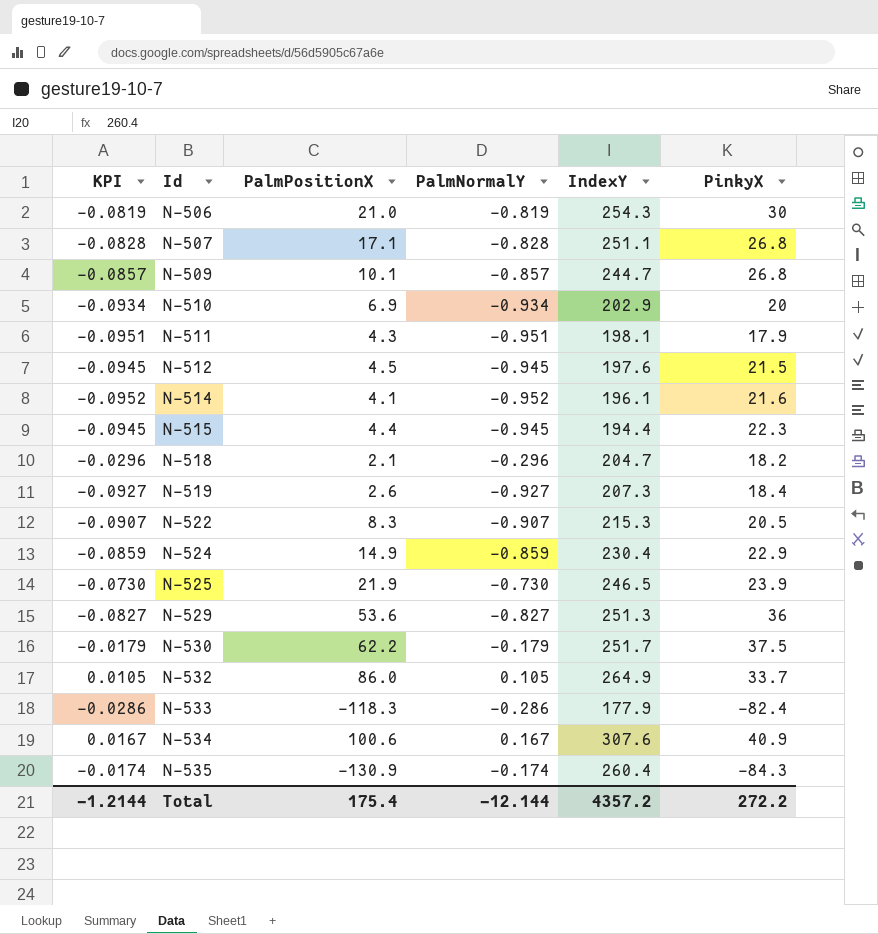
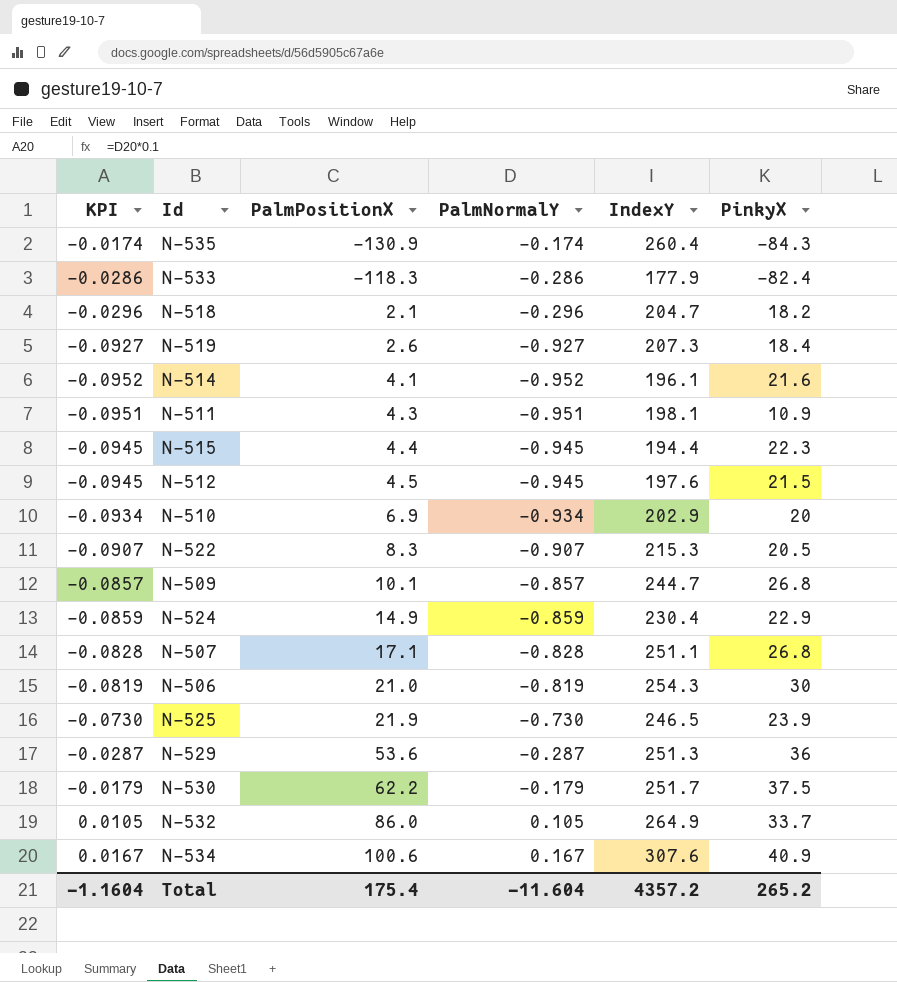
row order: Id ascending -> PalmPositionX ascending
N-511 | PinkyX: 17.9 -> 10.9
N-529 | KPI: -0.0827 -> -0.0287
N-529 | PalmNormalY: -0.827 -> -0.287
Total | KPI: -1.2144 -> -1.1604
Total | PalmNormalY: -12.144 -> -11.604
Total | PinkyX: 272.2 -> 265.2

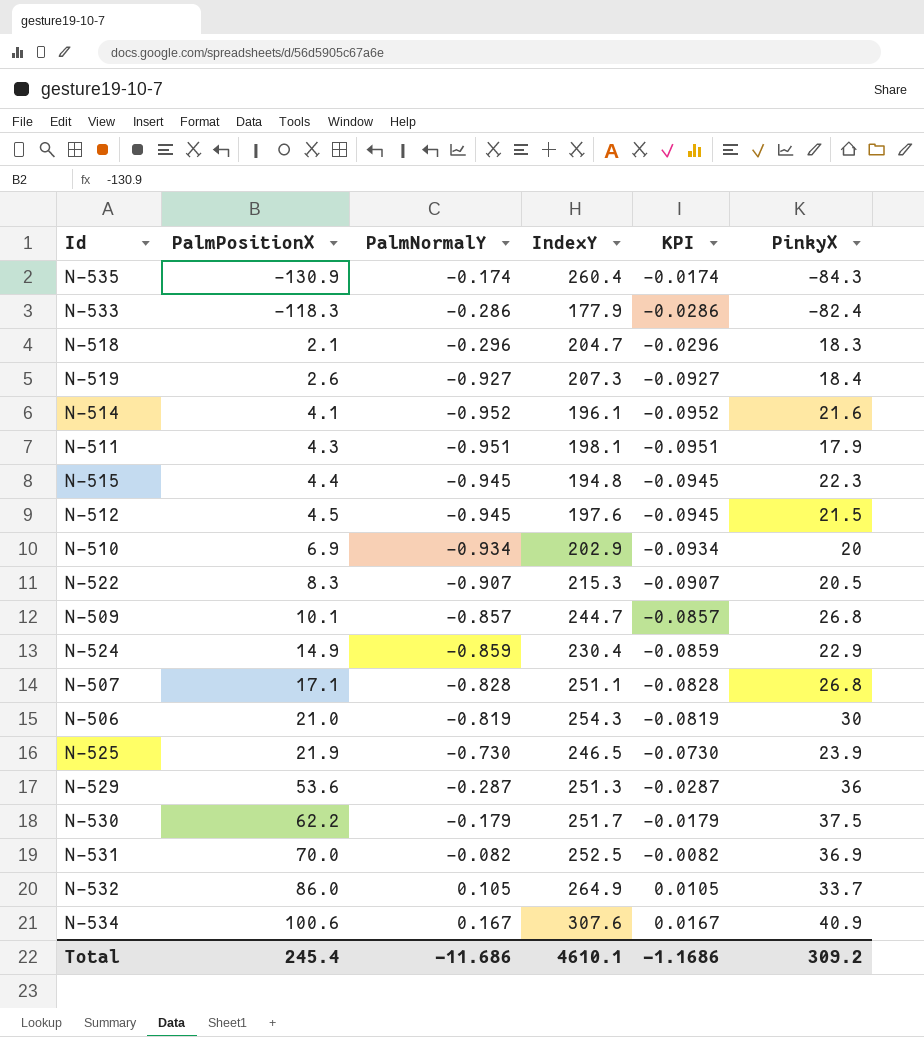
column KPI | position: 1 -> 5
N-518 | PinkyX: 18.2 -> 18.3
N-511 | PinkyX: 10.9 -> 17.9
N-515 | IndexY: 194.4 -> 194.8
row N-531: none -> 70.0 | -0.082 | 252.5 | -0.0082 | 36.9
Total | PalmPositionX: 175.4 -> 245.4
Total | PalmNormalY: -11.604 -> -11.686
Total | IndexY: 4357.2 -> 4610.1
Total | KPI: -1.1604 -> -1.1686
Total | PinkyX: 265.2 -> 309.2

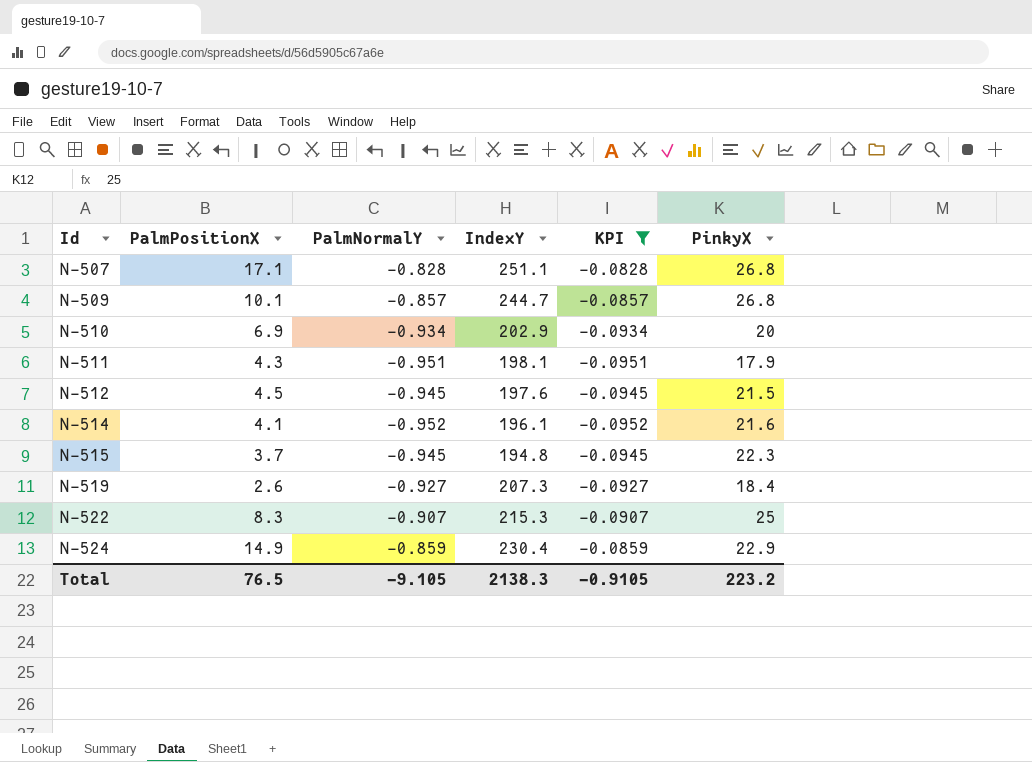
filter: none -> KPI <= -0.0828
row order: PalmPositionX ascending -> Id ascending
N-515 | PalmPositionX: 4.4 -> 3.7
N-522 | PinkyX: 20.5 -> 25
Total | PalmPositionX: 245.4 -> 76.5
Total | PalmNormalY: -11.686 -> -9.105
Total | IndexY: 4610.1 -> 2138.3
Total | KPI: -1.1686 -> -0.9105
Total | PinkyX: 309.2 -> 223.2

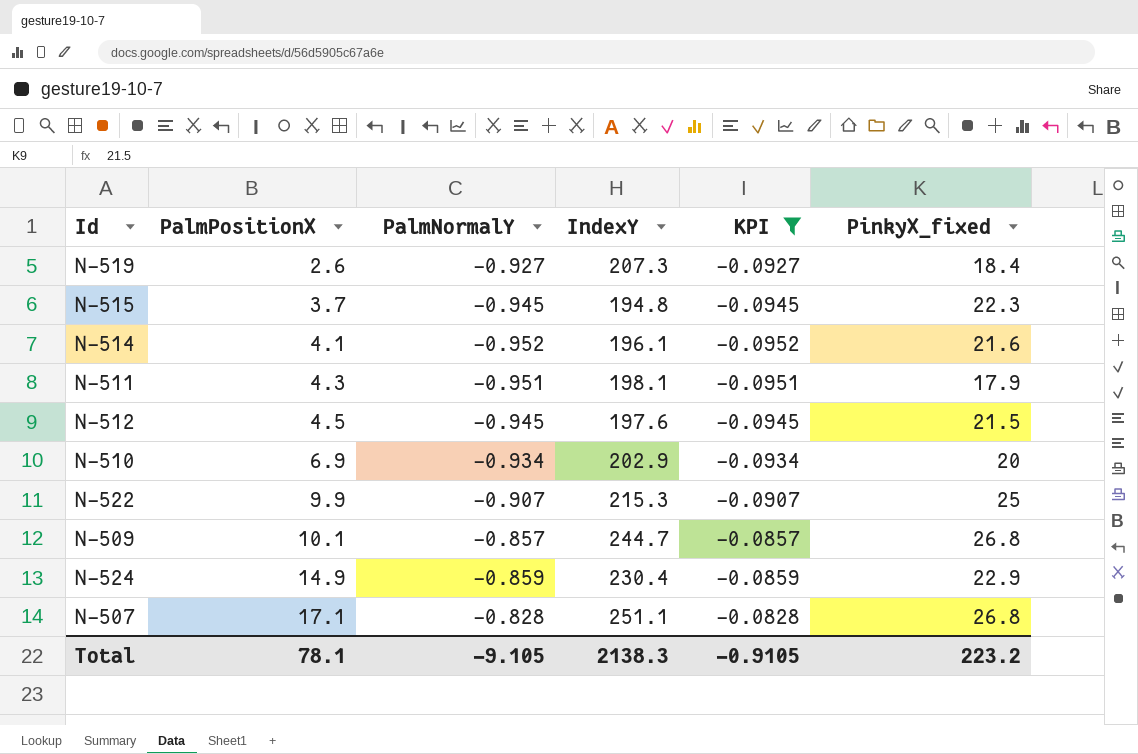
row order: Id ascending -> PalmPositionX ascending
column name: PinkyX -> PinkyX_fixed
N-522 | PalmPositionX: 8.3 -> 9.9
Total | PalmPositionX: 76.5 -> 78.1

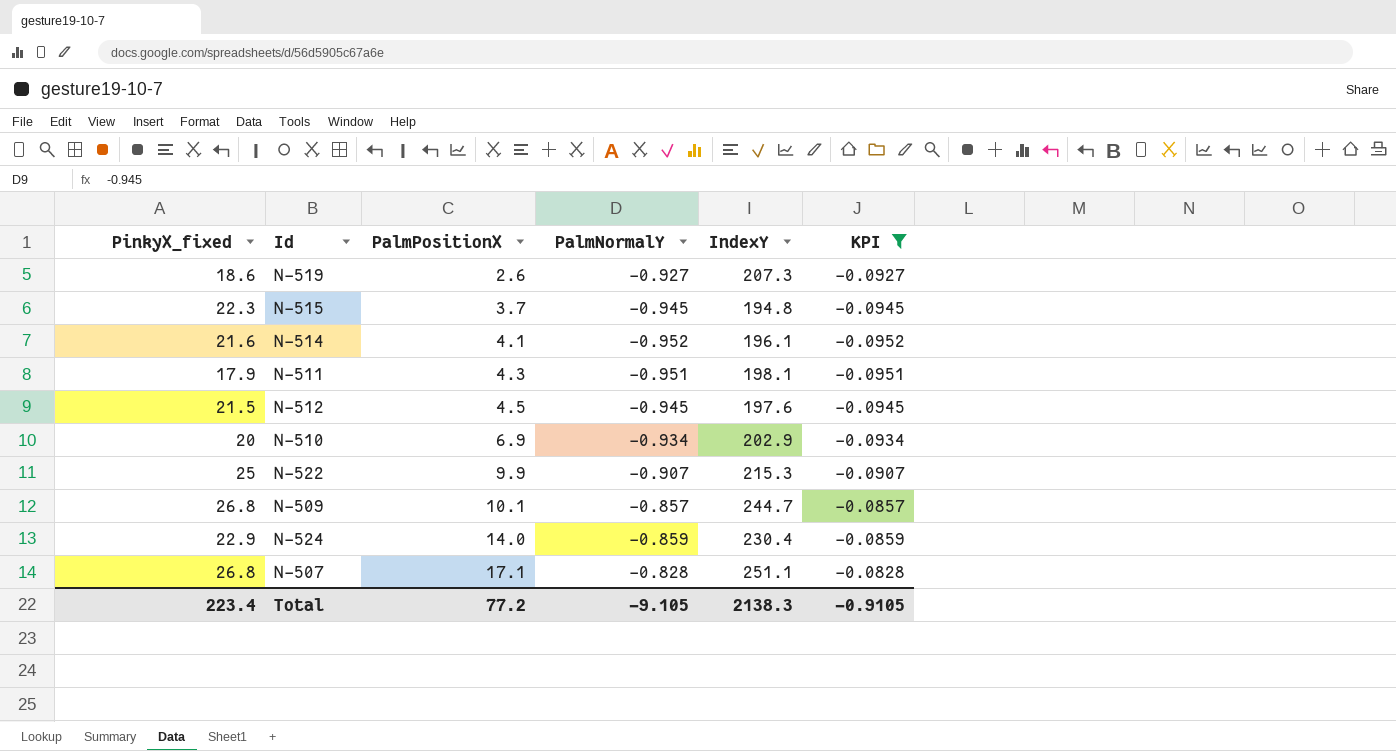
column PinkyX_fixed | position: 6 -> 1
N-519 | PinkyX_fixed: 18.4 -> 18.6
N-524 | PalmPositionX: 14.9 -> 14.0
Total | PinkyX_fixed: 223.2 -> 223.4
Total | PalmPositionX: 78.1 -> 77.2

